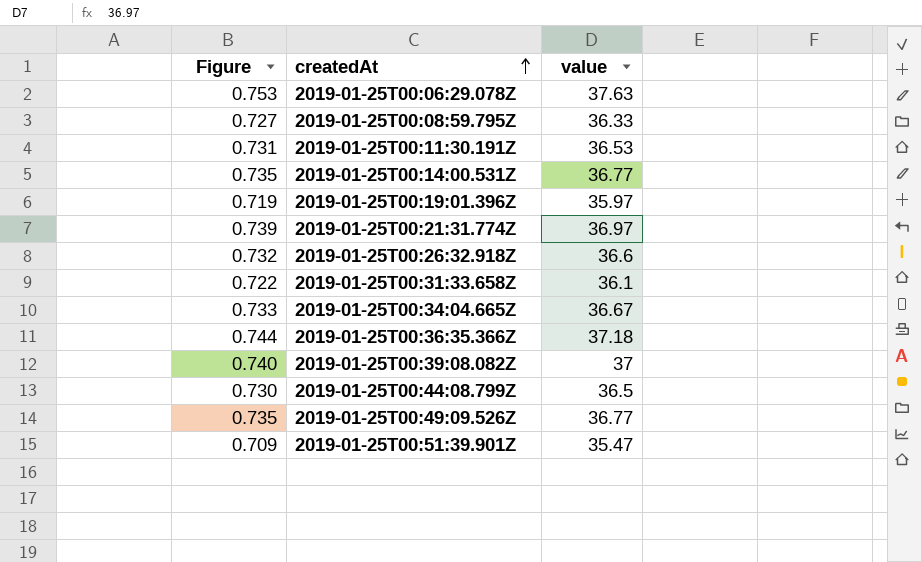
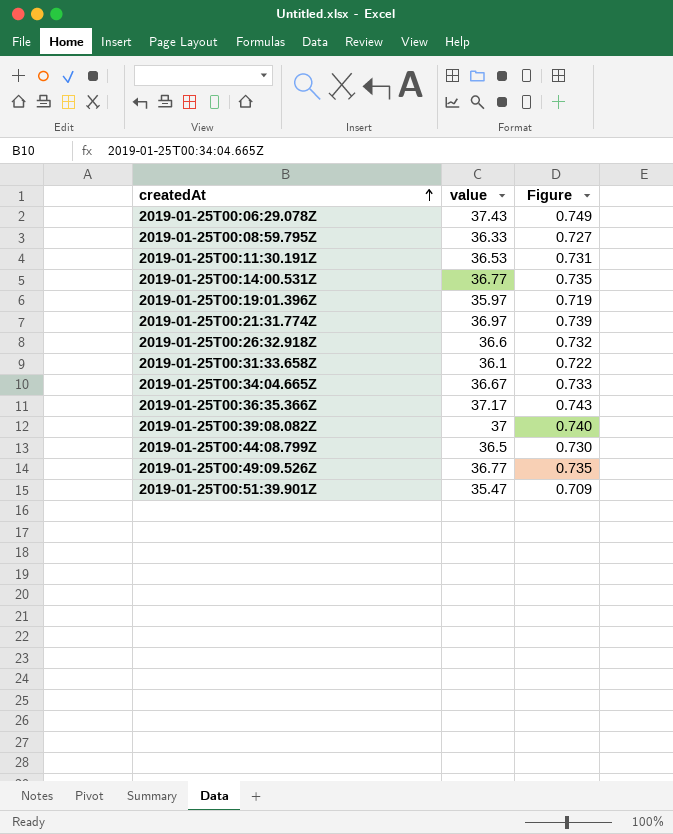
column Figure | position: 1 -> 3
2019-01-25T00:06:29.078Z | value: 37.63 -> 37.43
2019-01-25T00:06:29.078Z | Figure: 0.753 -> 0.749
2019-01-25T00:36:35.366Z | value: 37.18 -> 37.17
2019-01-25T00:36:35.366Z | Figure: 0.744 -> 0.743

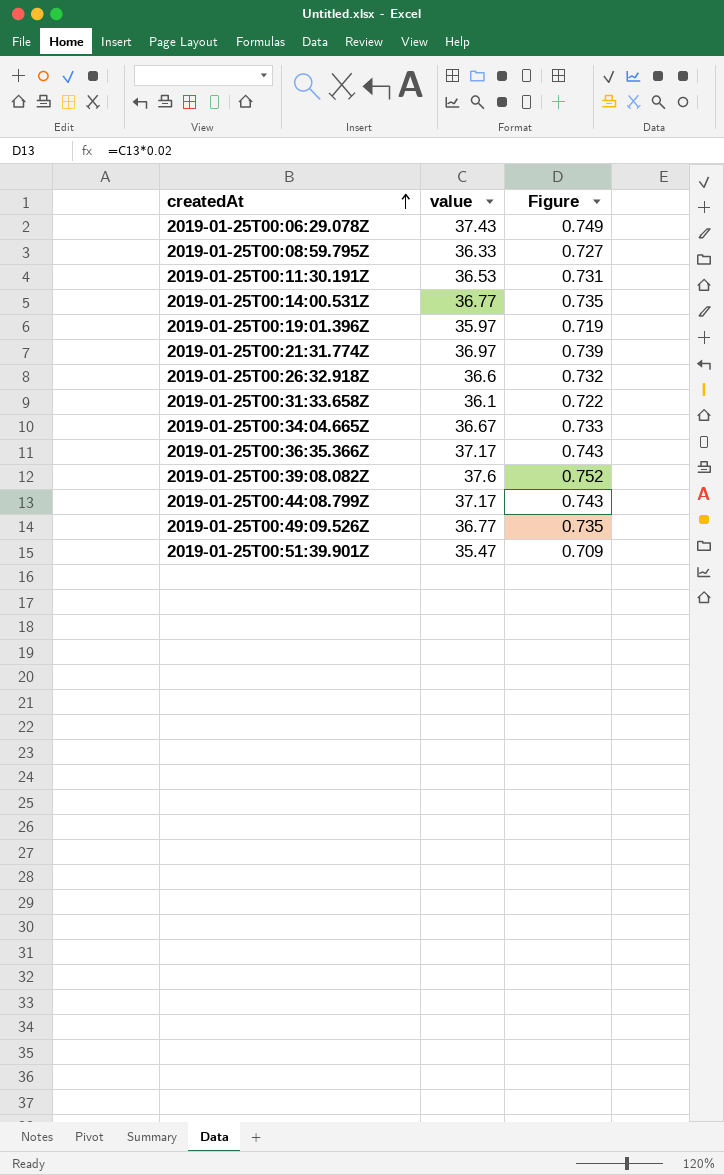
2019-01-25T00:39:08.082Z | value: 37 -> 37.6
2019-01-25T00:39:08.082Z | Figure: 0.740 -> 0.752
2019-01-25T00:44:08.799Z | value: 36.5 -> 37.17
2019-01-25T00:44:08.799Z | Figure: 0.730 -> 0.743

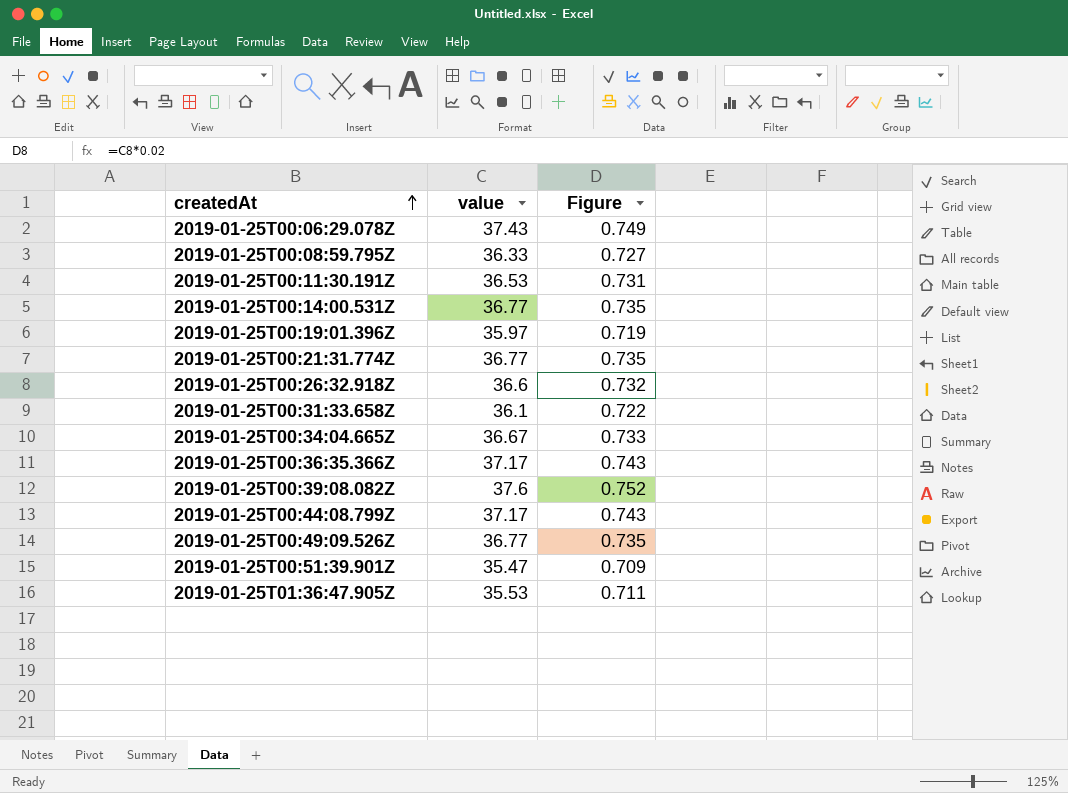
2019-01-25T00:21:31.774Z | value: 36.97 -> 36.77
2019-01-25T00:21:31.774Z | Figure: 0.739 -> 0.735
row 2019-01-25T01:36:47.905Z: none -> 35.53 | 0.711

